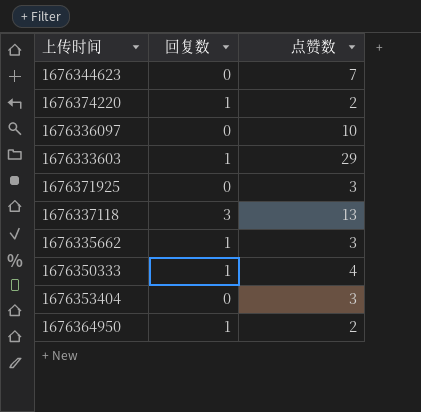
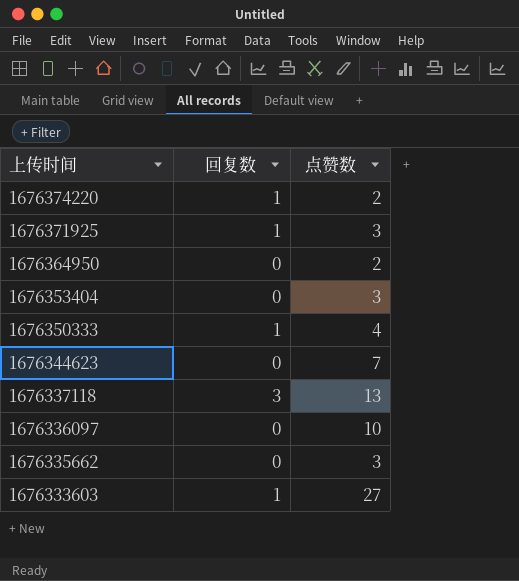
row order: none -> 上传时间 descending
1676371925 | 回复数: 0 -> 1
1676364950 | 回复数: 1 -> 0
1676335662 | 回复数: 1 -> 0
1676333603 | 点赞数: 29 -> 27

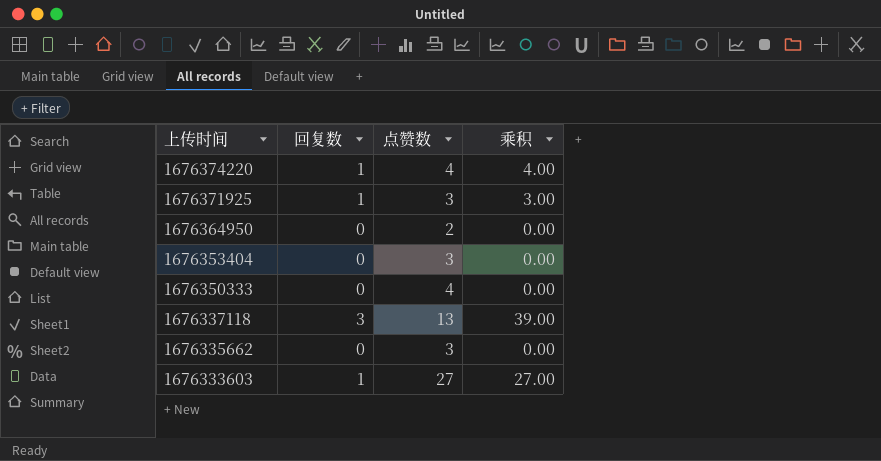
column 乘积 | formula: none -> [回复数] * [点赞数]
row 1676344623: 0 | 7 -> none
row 1676336097: 0 | 10 -> none
1676374220 | 点赞数: 2 -> 4
1676350333 | 回复数: 1 -> 0

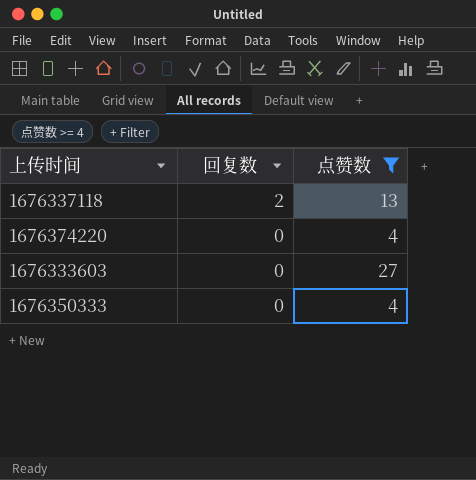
filter: none -> 点赞数 >= 4
row order: 上传时间 descending -> 回复数 descending
column 乘积 | formula: [回复数] * [点赞数] -> none
1676337118 | 回复数: 3 -> 2
1676374220 | 回复数: 1 -> 0
1676333603 | 回复数: 1 -> 0

